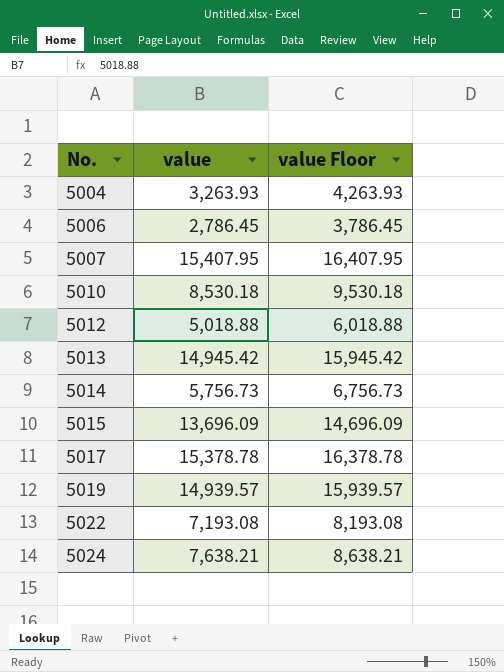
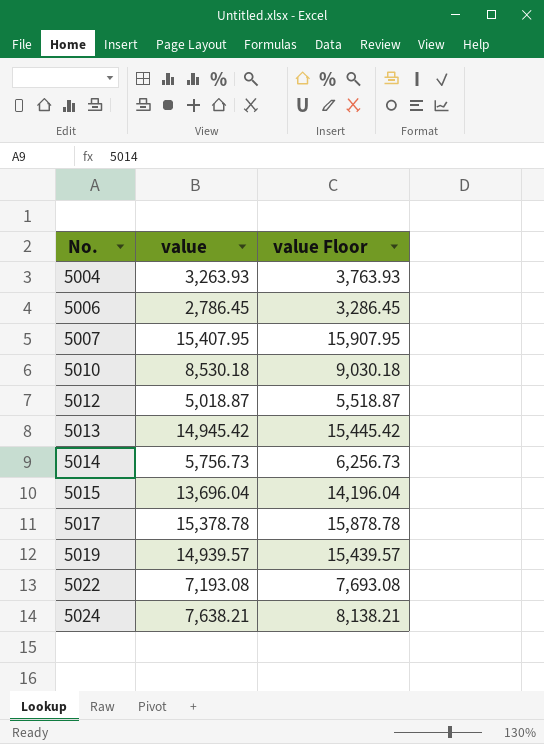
column value Floor | formula: [value] + 1000 -> [value] + 500
5012 | value: 5,018.88 -> 5,018.87
5015 | value: 13,696.09 -> 13,696.04

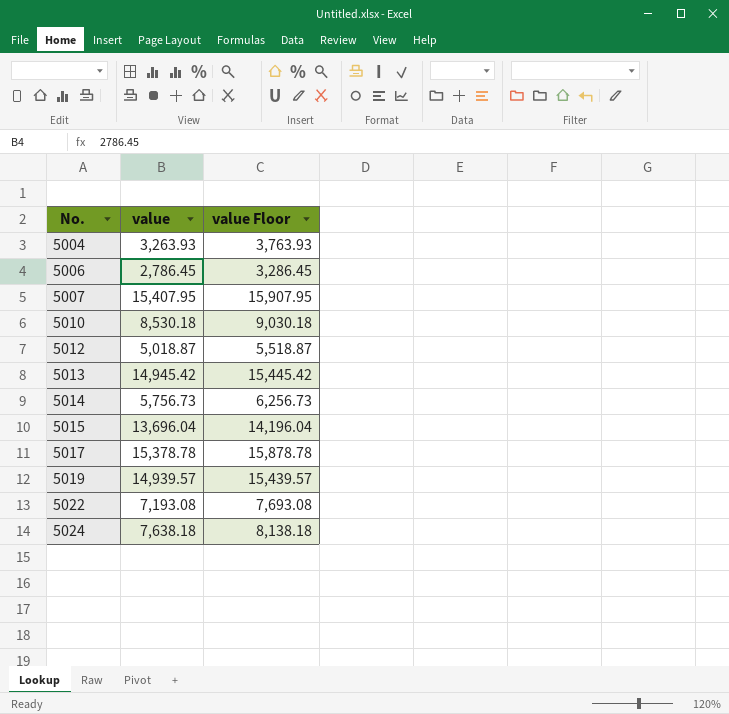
5024 | value: 7,638.21 -> 7,638.18
5024 | value Floor: 8,138.21 -> 8,138.18

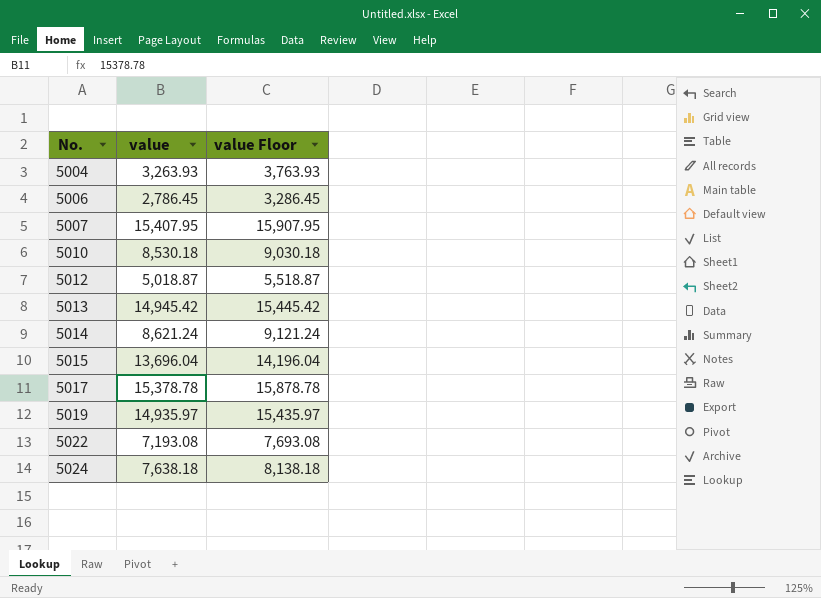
5014 | value: 5,756.73 -> 8,621.24
5014 | value Floor: 6,256.73 -> 9,121.24
5019 | value: 14,939.57 -> 14,935.97
5019 | value Floor: 15,439.57 -> 15,435.97

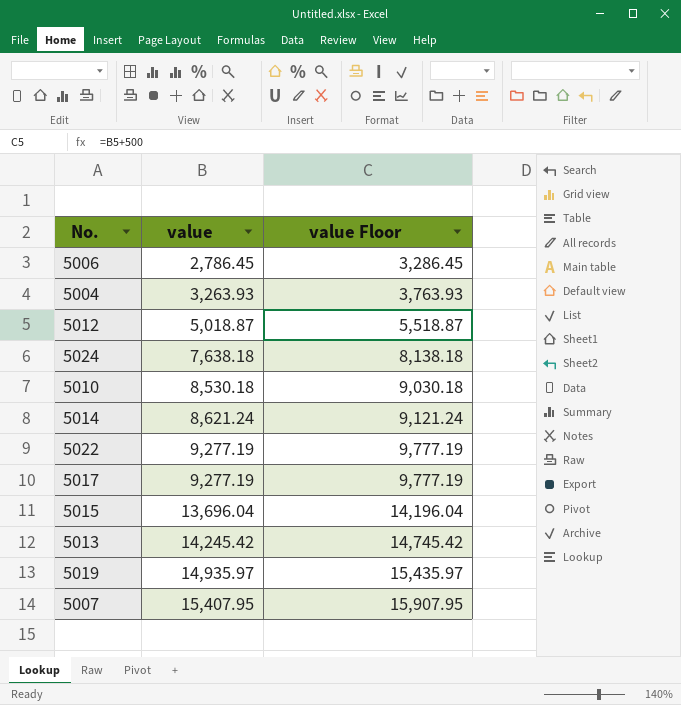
row order: No. ascending -> value ascending
5022 | value: 7,193.08 -> 9,277.19
5022 | value Floor: 7,693.08 -> 9,777.19
5017 | value: 15,378.78 -> 9,277.19
5017 | value Floor: 15,878.78 -> 9,777.19
5013 | value: 14,945.42 -> 14,245.42
5013 | value Floor: 15,445.42 -> 14,745.42

